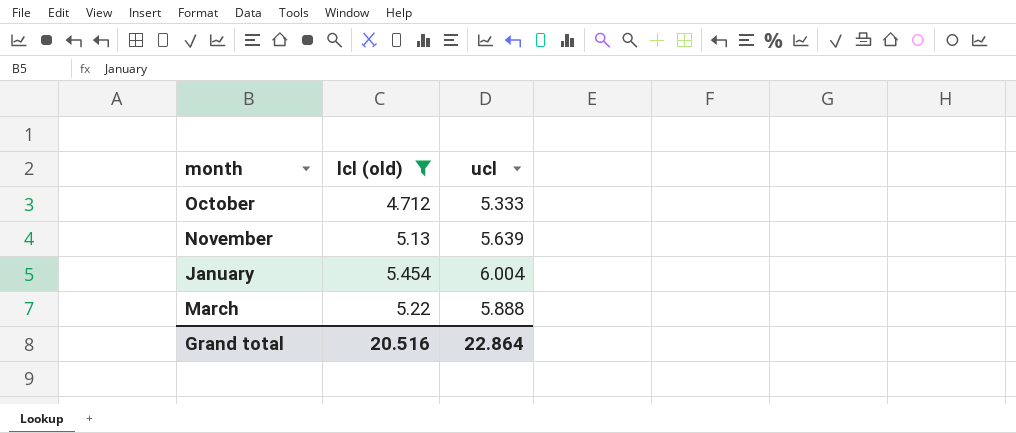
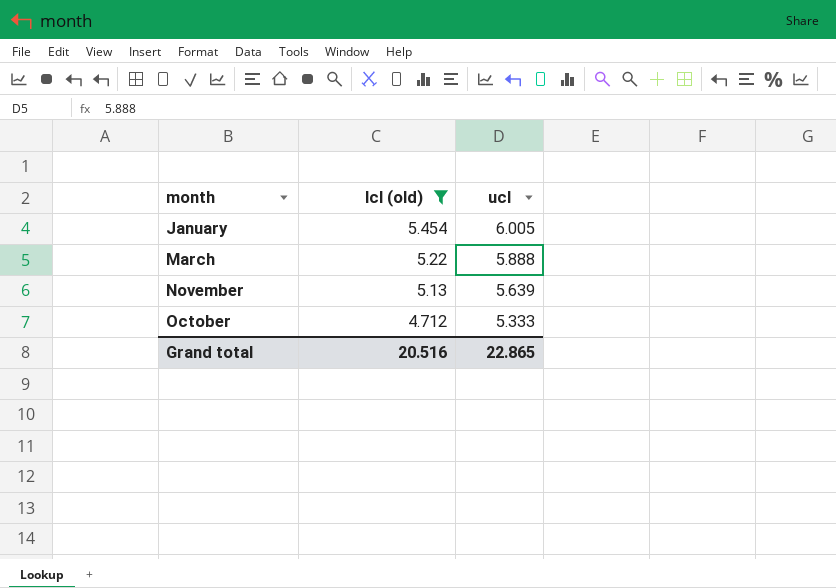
row order: none -> lcl (old) descending
January | ucl: 6.004 -> 6.005
Grand total | ucl: 22.864 -> 22.865

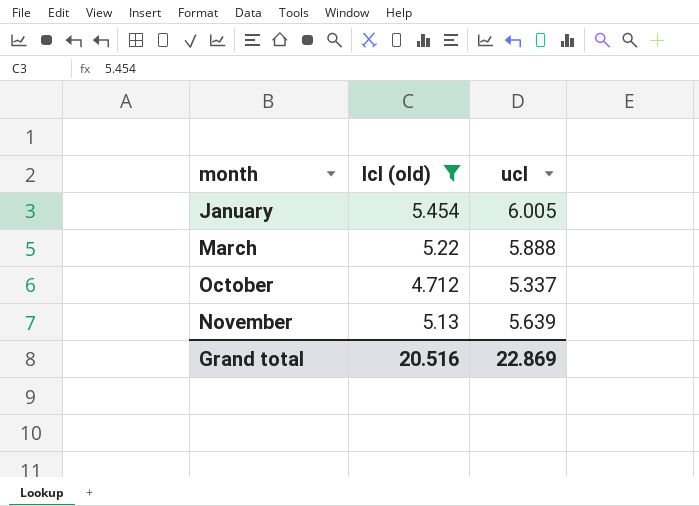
row order: lcl (old) descending -> month ascending
October | ucl: 5.333 -> 5.337
Grand total | ucl: 22.865 -> 22.869

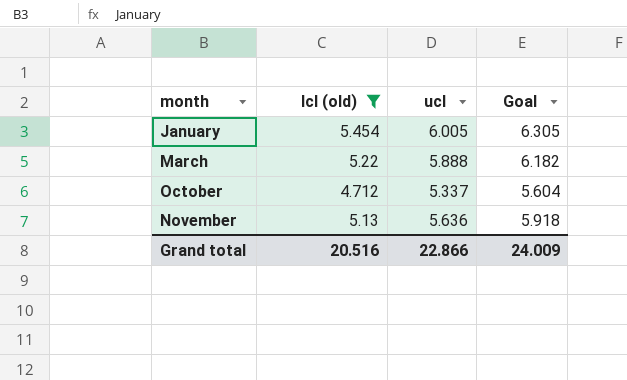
column Goal | formula: none -> [ucl] * 1.05
November | ucl: 5.639 -> 5.636
Grand total | ucl: 22.869 -> 22.866

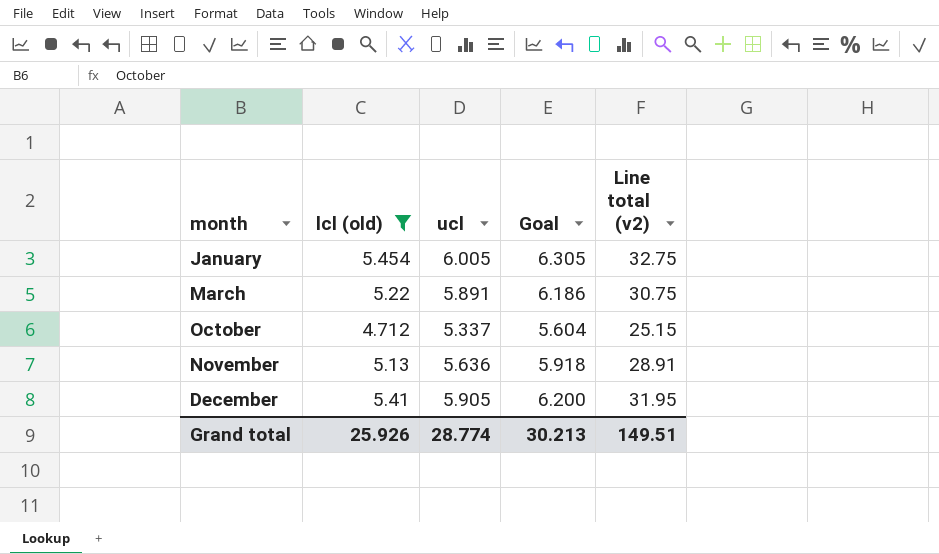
column Line total (v2) | formula: none -> [lcl (old)] * [ucl]
March | ucl: 5.888 -> 5.891
March | Goal: 6.182 -> 6.186
row December: none -> 5.41 | 5.905 | 6.200 | 31.95
Grand total | lcl (old): 20.516 -> 25.926
Grand total | ucl: 22.866 -> 28.774
Grand total | Goal: 24.009 -> 30.213

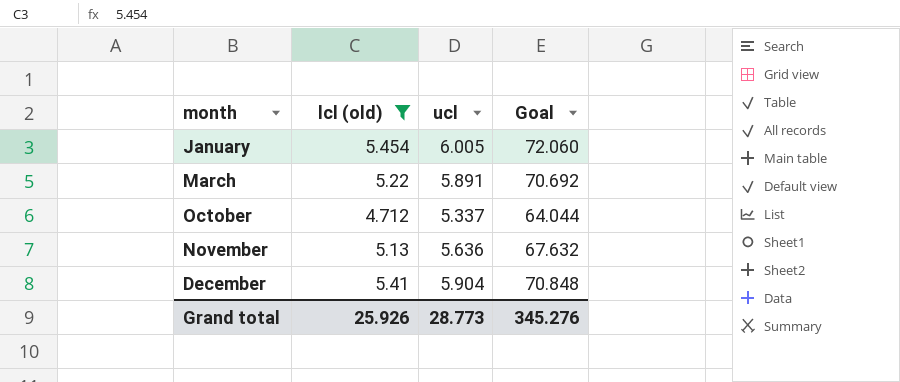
column Line total (v2) | formula: [lcl (old)] * [ucl] -> none
column Goal | formula: [ucl] * 1.05 -> [ucl] * 12
December | ucl: 5.905 -> 5.904
Grand total | ucl: 28.774 -> 28.773
Grand total | Goal: 30.213 -> 345.276

